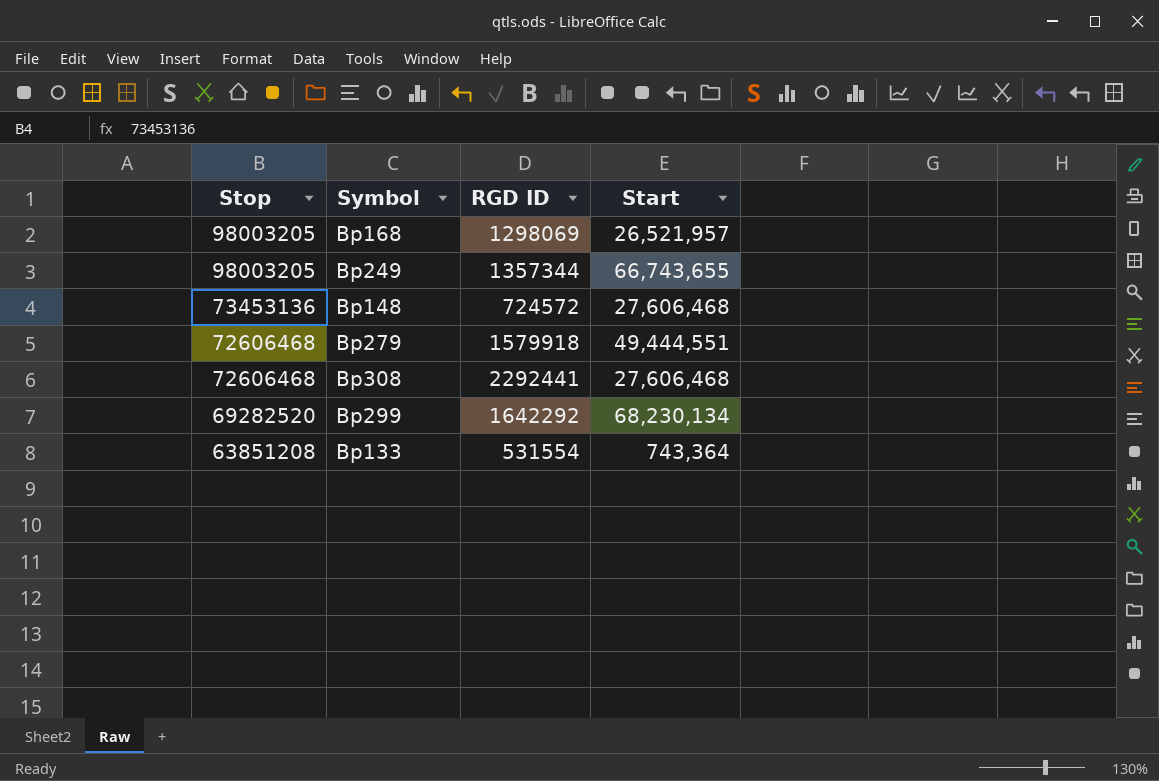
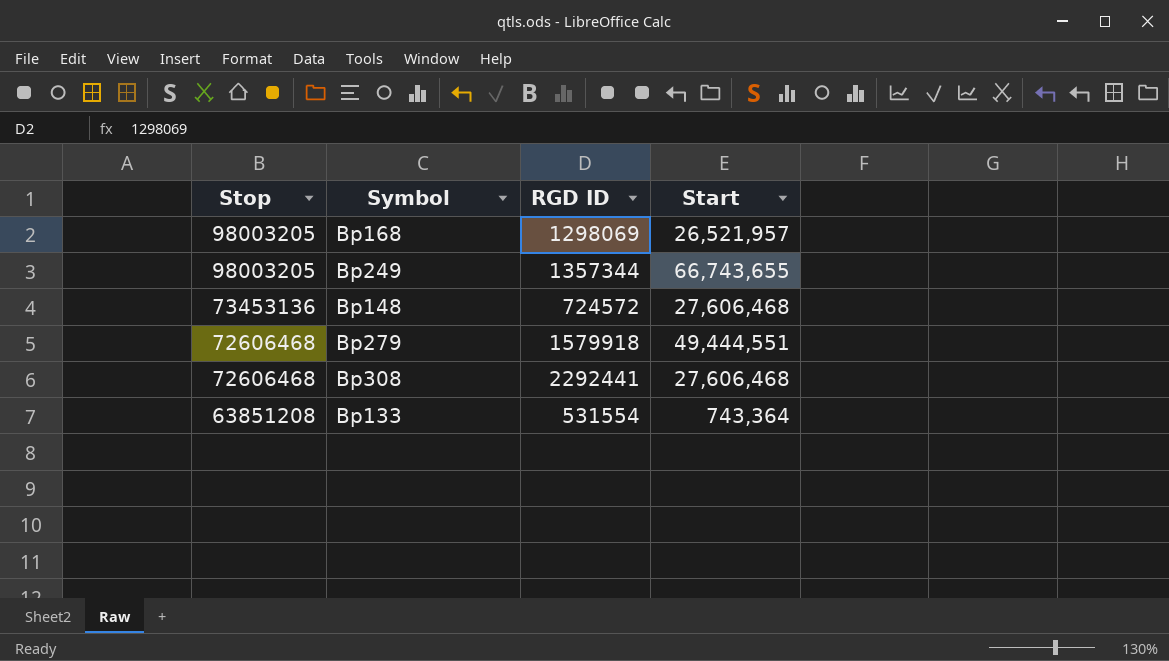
row Bp299: 69282520 | 1642292 | 68,230,134 -> none

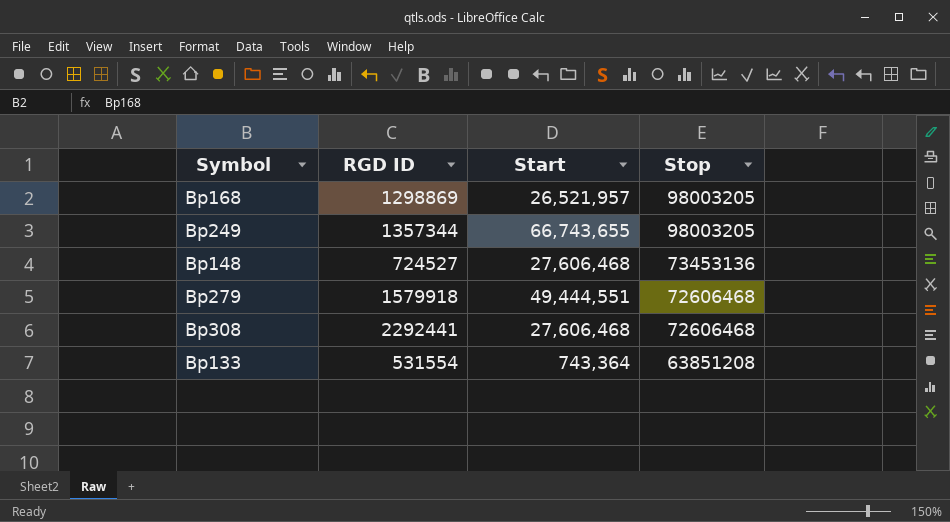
column Stop | position: 1 -> 4
Bp168 | RGD ID: 1298069 -> 1298869
Bp148 | RGD ID: 724572 -> 724527

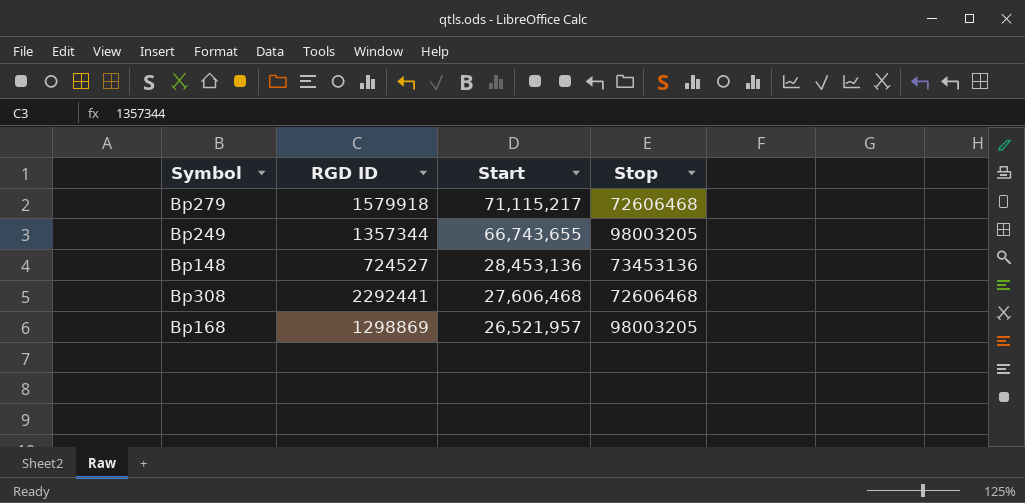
row order: Stop descending -> Start descending
row Bp133: 531554 | 743,364 | 63851208 -> none
Bp279 | Start: 49,444,551 -> 71,115,217
Bp148 | Start: 27,606,468 -> 28,453,136

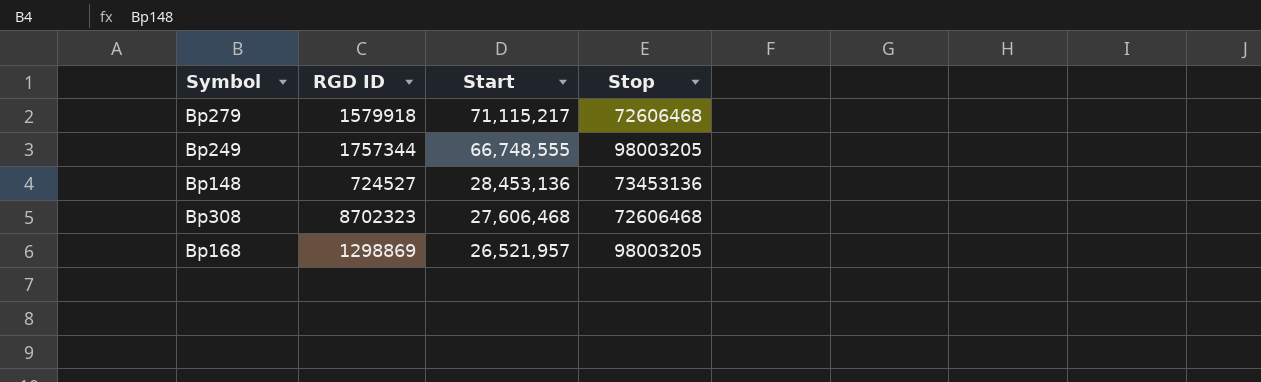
Bp249 | RGD ID: 1357344 -> 1757344
Bp249 | Start: 66,743,655 -> 66,748,555
Bp308 | RGD ID: 2292441 -> 8702323

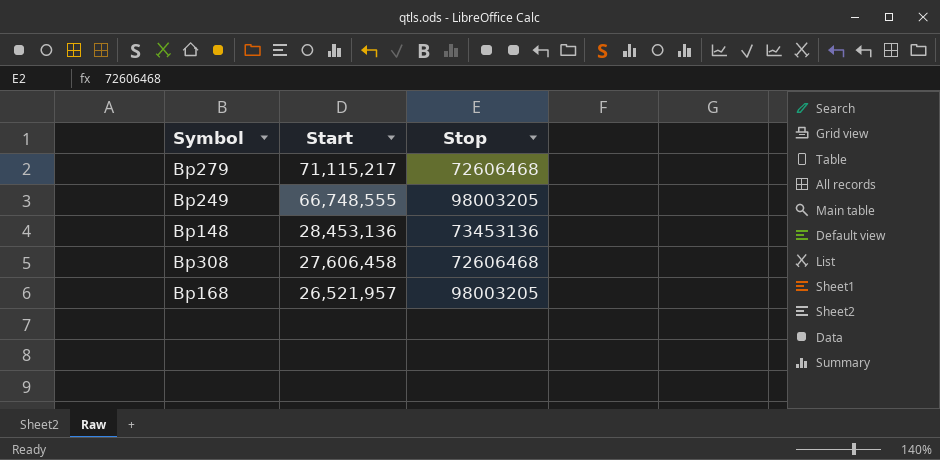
column RGD ID | position: 2 -> none
Bp308 | Start: 27,606,468 -> 27,606,458

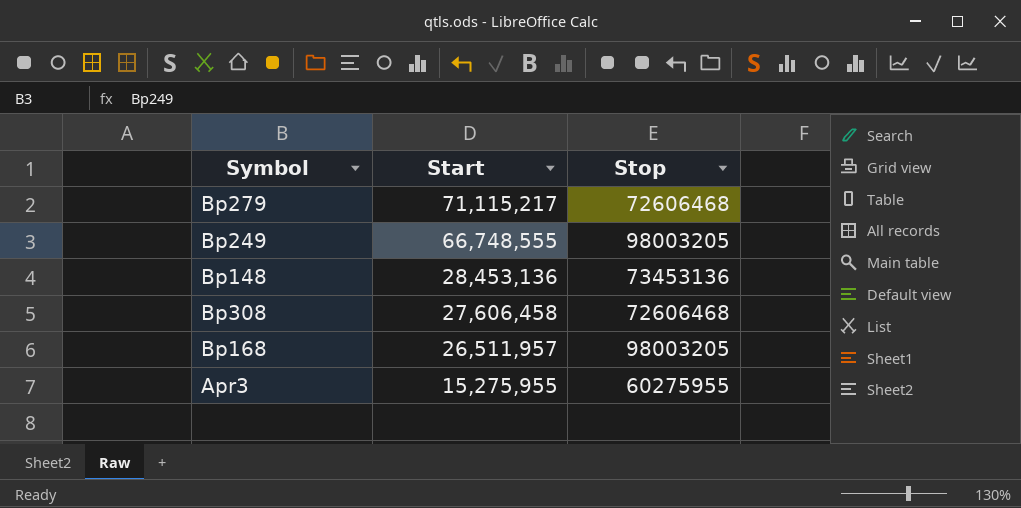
Bp168 | Start: 26,521,957 -> 26,511,957
row Apr3: none -> 15,275,955 | 60275955

